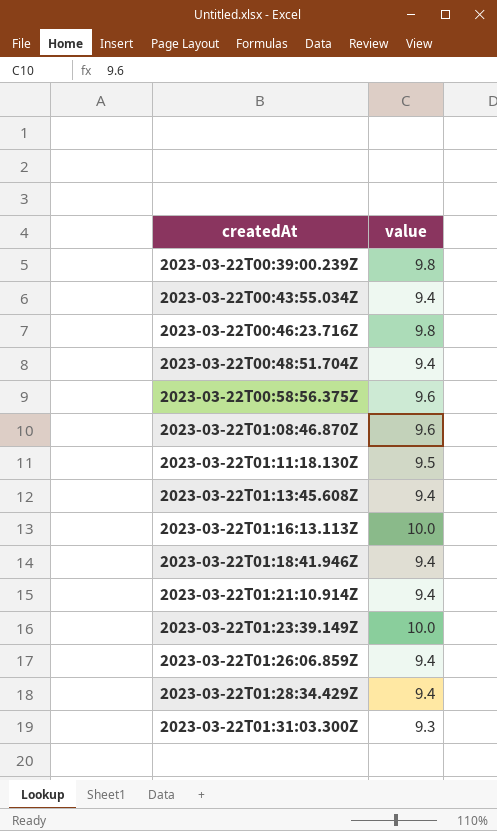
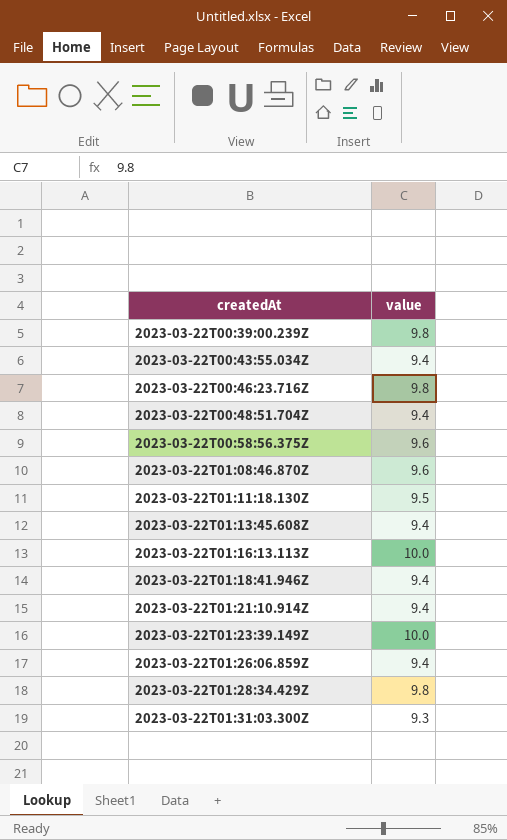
2023-03-22T01:28:34.429Z | value: 9.4 -> 9.8

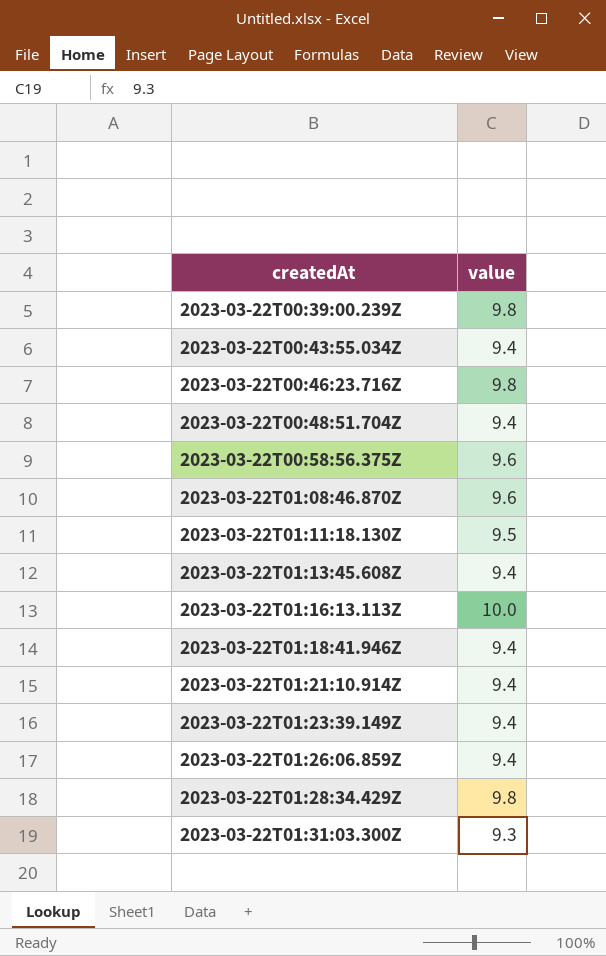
2023-03-22T01:23:39.149Z | value: 10.0 -> 9.4

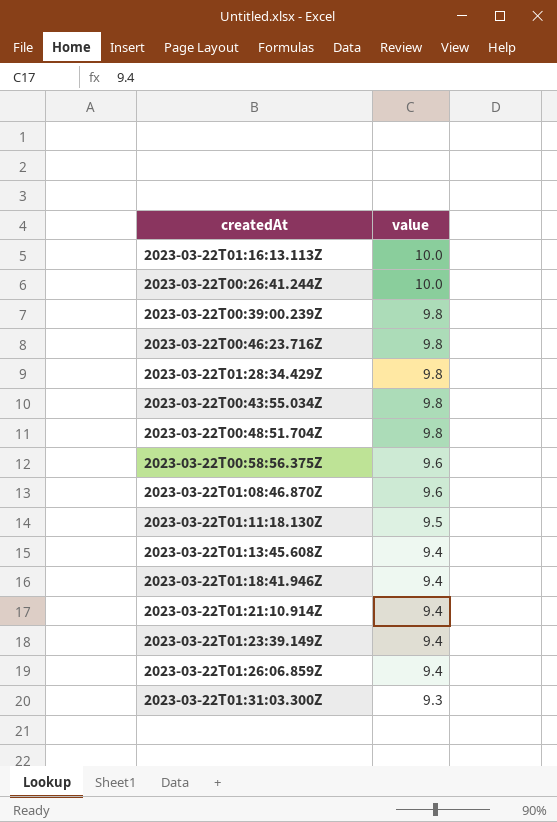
row order: createdAt ascending -> value descending
row 2023-03-22T00:26:41.244Z: none -> 10.0
2023-03-22T00:43:55.034Z | value: 9.4 -> 9.8
2023-03-22T00:48:51.704Z | value: 9.4 -> 9.8

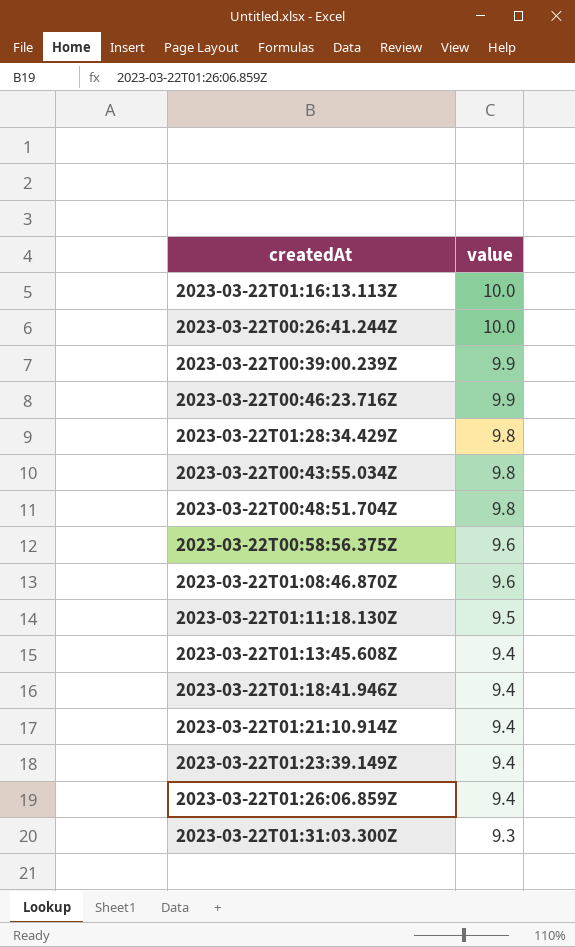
2023-03-22T00:39:00.239Z | value: 9.8 -> 9.9
2023-03-22T00:46:23.716Z | value: 9.8 -> 9.9

